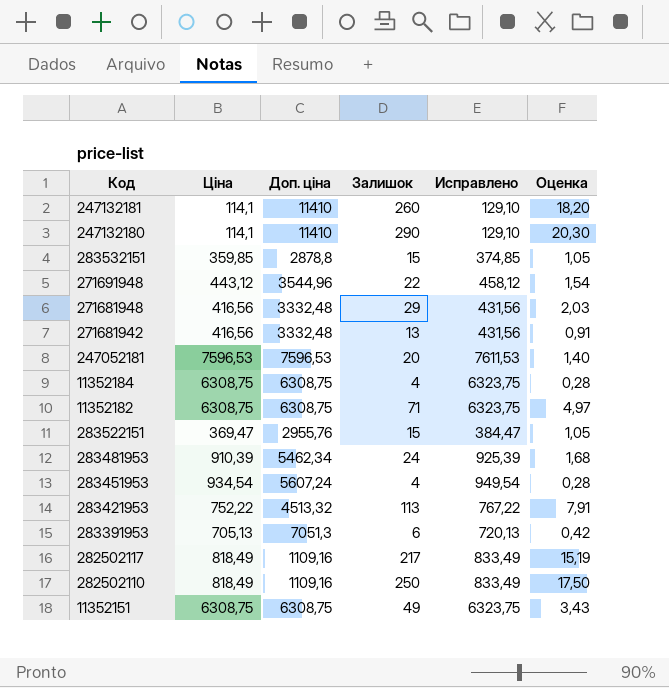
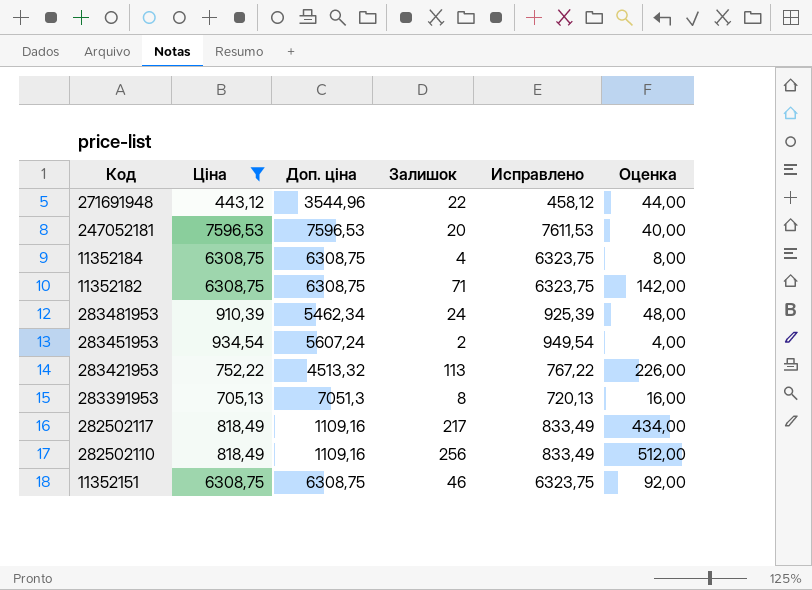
filter: none -> Ціна >= 443,12
column Оценка | formula: [Залишок] * 0,07 -> [Залишок] * 2
283451953 | Залишок: 4 -> 2
283391953 | Залишок: 6 -> 8
282502110 | Залишок: 250 -> 256
11352151 | Залишок: 49 -> 46

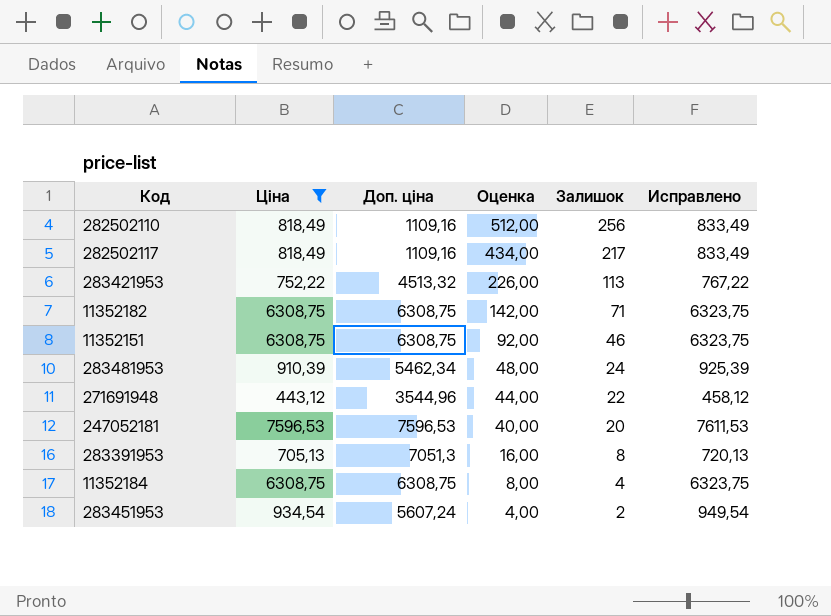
row order: none -> Оценка descending
column Оценка | position: 6 -> 4

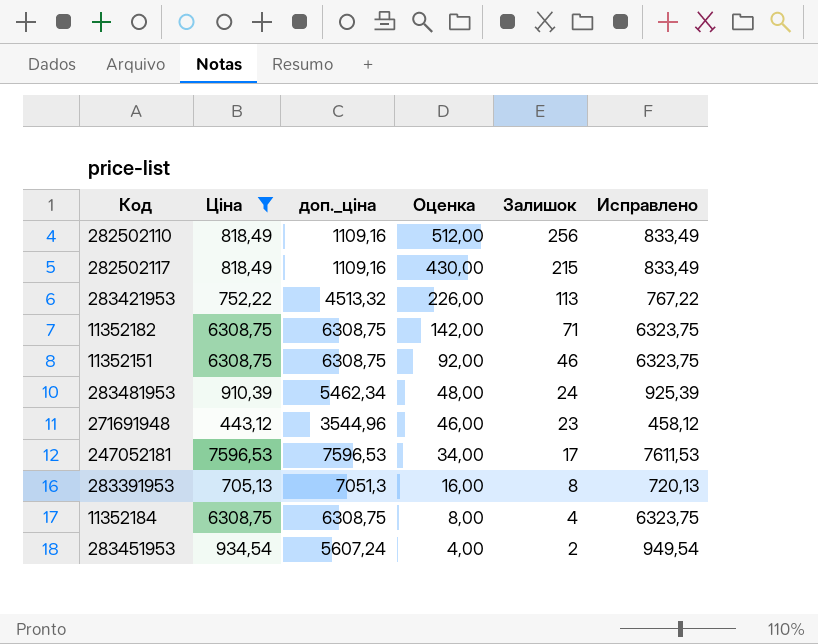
column name: Доп. ціна -> доп._ціна
282502117 | Оценка: 434,00 -> 430,00
282502117 | Залишок: 217 -> 215
271691948 | Оценка: 44,00 -> 46,00
271691948 | Залишок: 22 -> 23
247052181 | Оценка: 40,00 -> 34,00
247052181 | Залишок: 20 -> 17

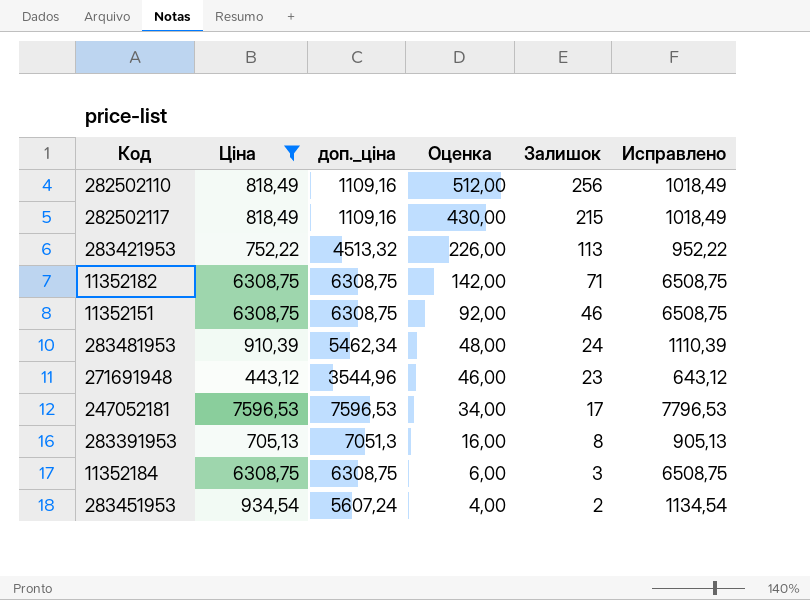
column Исправлено | formula: [Ціна] + 15 -> [Ціна] + 200
11352184 | Оценка: 8,00 -> 6,00
11352184 | Залишок: 4 -> 3

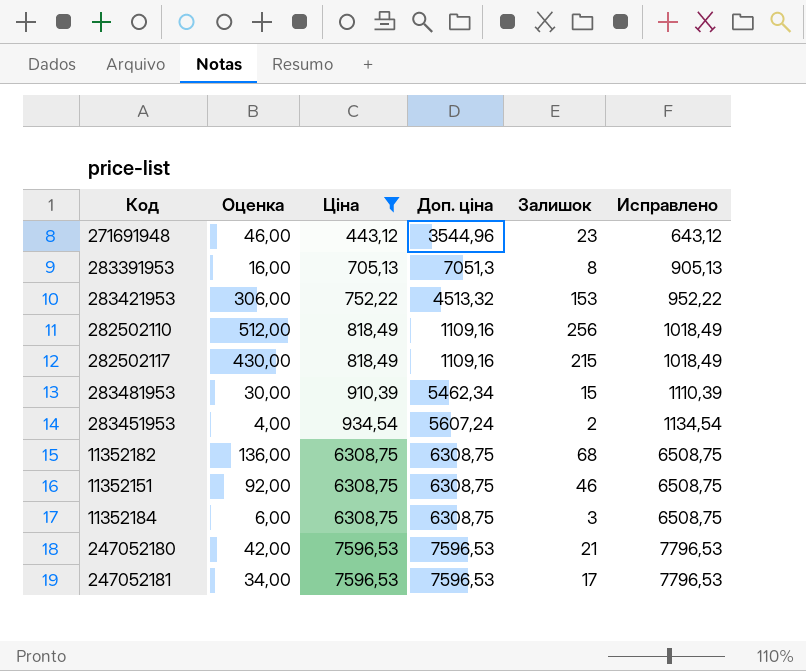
row order: Оценка descending -> Ціна ascending
column Оценка | position: 4 -> 2
column name: доп._ціна -> Доп. ціна
283421953 | Оценка: 226,00 -> 306,00
283421953 | Залишок: 113 -> 153
283481953 | Оценка: 48,00 -> 30,00
283481953 | Залишок: 24 -> 15
11352182 | Оценка: 142,00 -> 136,00
11352182 | Залишок: 71 -> 68
row 247052180: none -> 42,00 | 7596,53 | 7596,53 | 21 | 7796,53

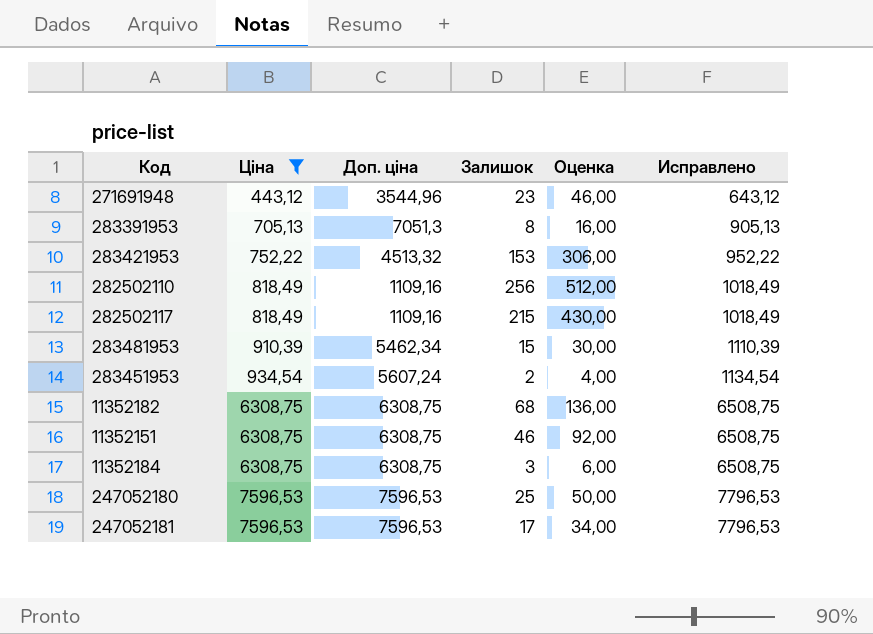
column Оценка | position: 2 -> 5
247052180 | Залишок: 21 -> 25
247052180 | Оценка: 42,00 -> 50,00

